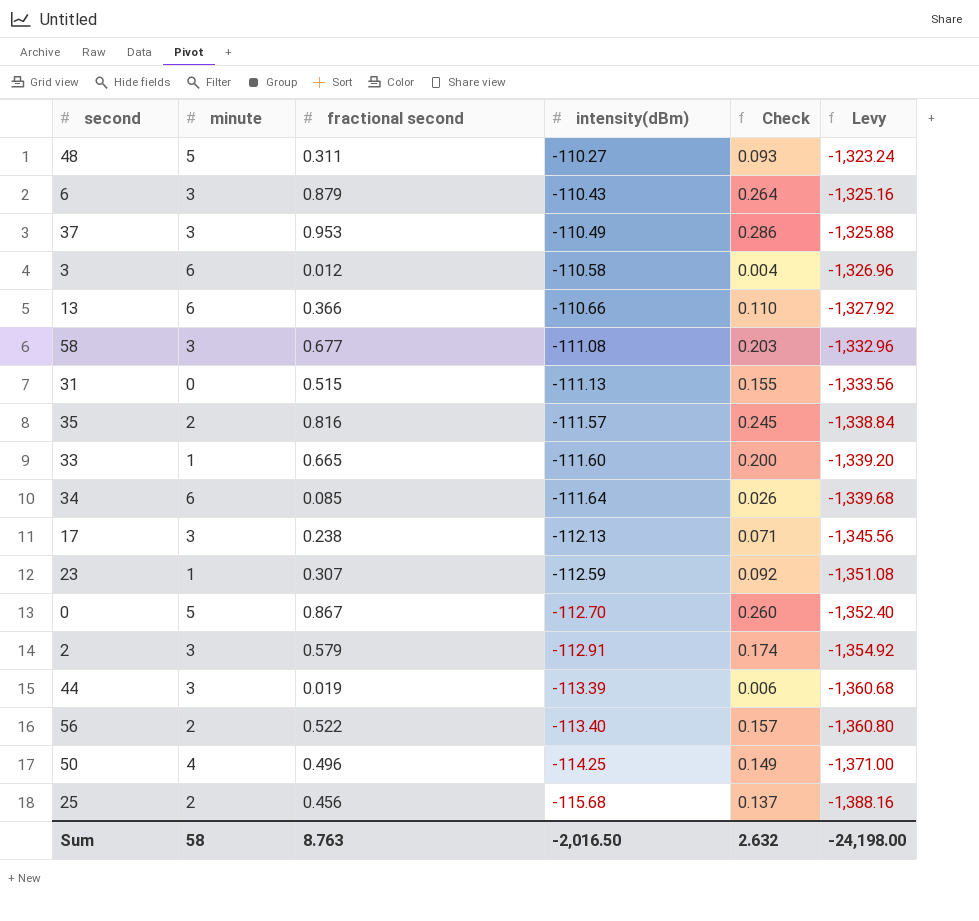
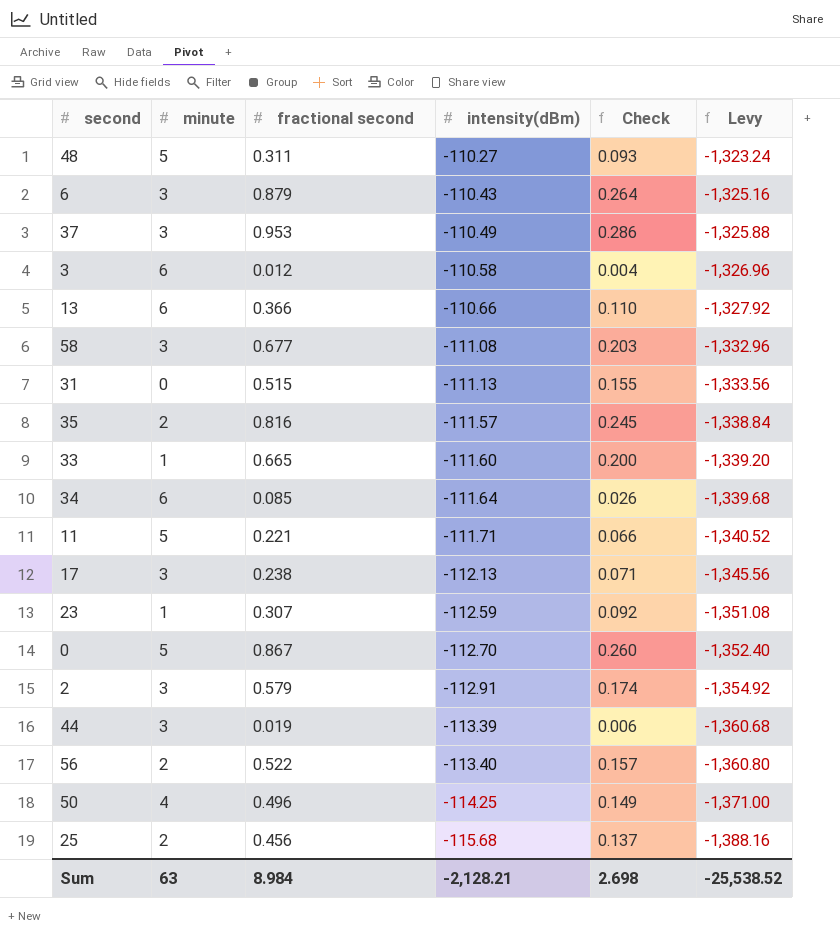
row 11: none -> 5 | 0.221 | -111.71 | 0.066 | -1,340.52
Sum | minute: 58 -> 63
Sum | fractional second: 8.763 -> 8.984
Sum | intensity(dBm): -2,016.50 -> -2,128.21
Sum | Check: 2.632 -> 2.698
Sum | Levy: -24,198.00 -> -25,538.52

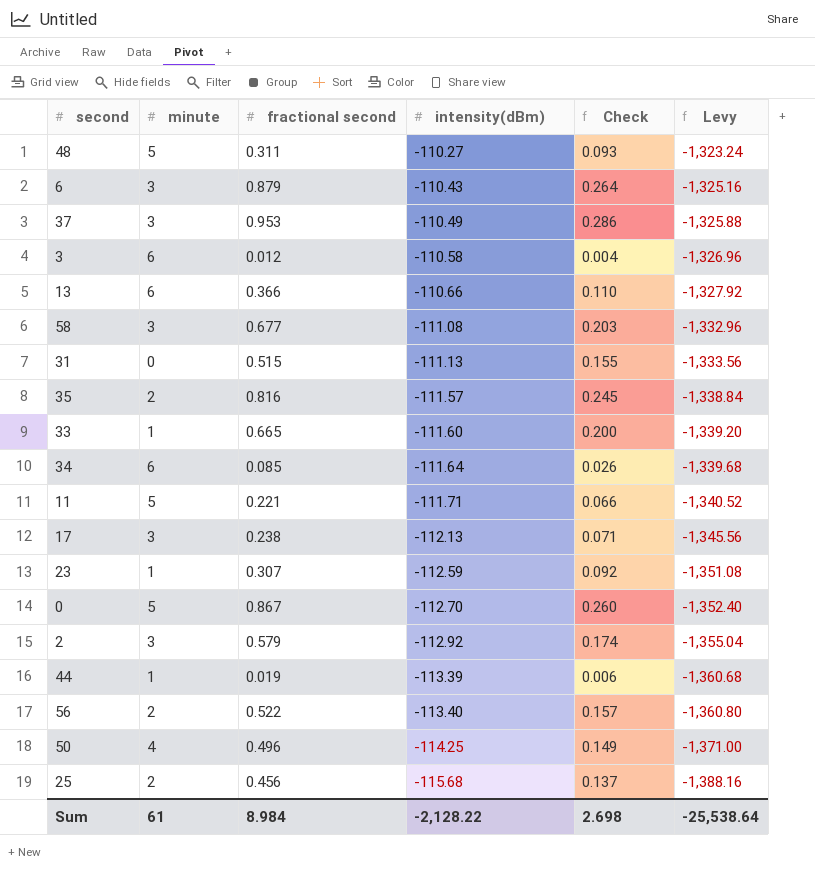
2 | intensity(dBm): -112.91 -> -112.92
2 | Levy: -1,354.92 -> -1,355.04
44 | minute: 3 -> 1
Sum | minute: 63 -> 61
Sum | intensity(dBm): -2,128.21 -> -2,128.22
Sum | Levy: -25,538.52 -> -25,538.64

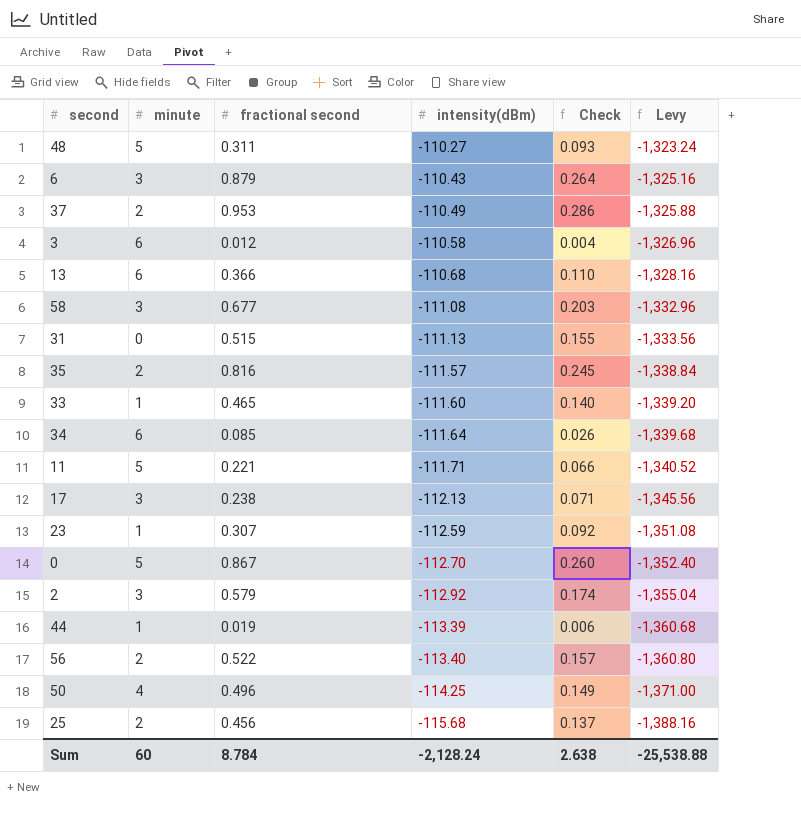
37 | minute: 3 -> 2
13 | intensity(dBm): -110.66 -> -110.68
13 | Levy: -1,327.92 -> -1,328.16
33 | fractional second: 0.665 -> 0.465
33 | Check: 0.200 -> 0.140
Sum | minute: 61 -> 60
Sum | fractional second: 8.984 -> 8.784
Sum | intensity(dBm): -2,128.22 -> -2,128.24
Sum | Check: 2.698 -> 2.638
Sum | Levy: -25,538.64 -> -25,538.88

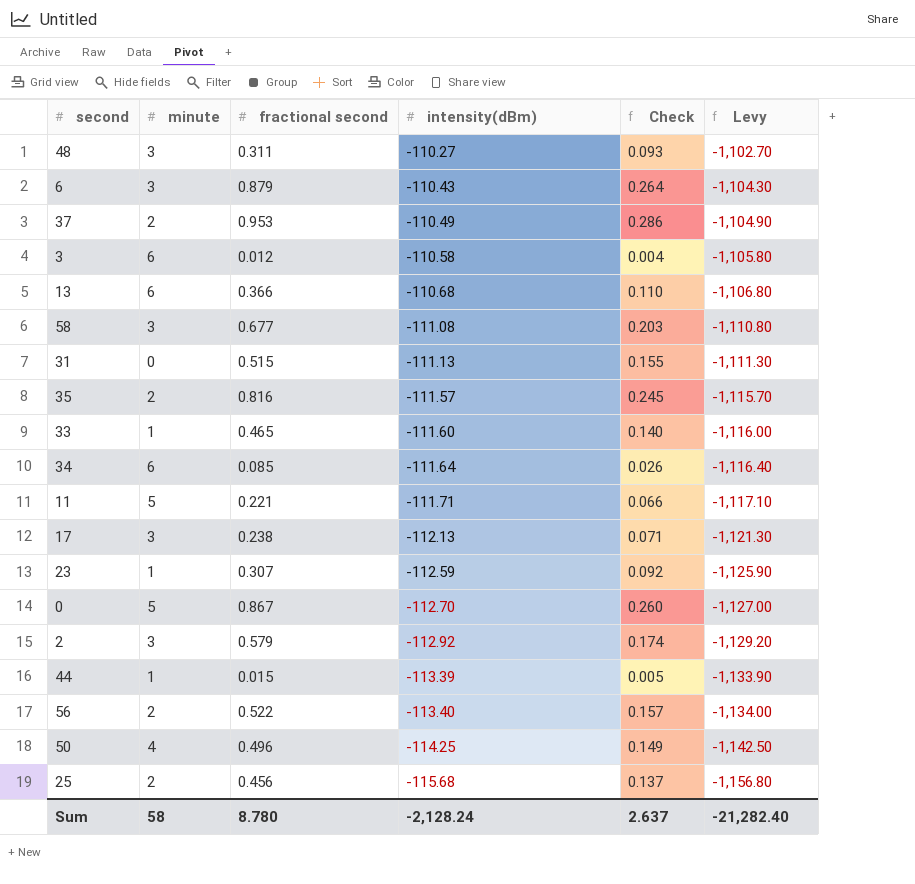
column Levy | formula: [intensity(dBm)] * 12 -> [intensity(dBm)] * 10
48 | minute: 5 -> 3
44 | fractional second: 0.019 -> 0.015
44 | Check: 0.006 -> 0.005
Sum | minute: 60 -> 58
Sum | fractional second: 8.784 -> 8.780
Sum | Check: 2.638 -> 2.637
Sum | Levy: -25,538.88 -> -21,282.40

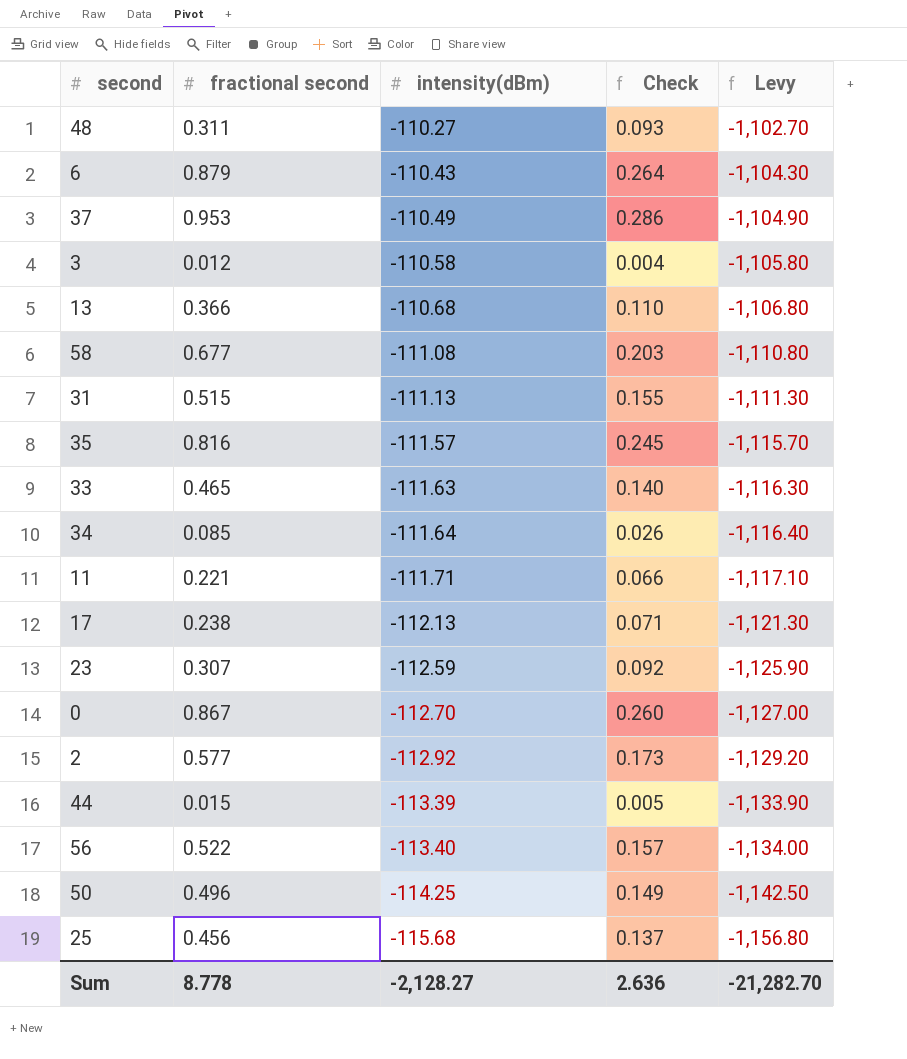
column minute | position: 2 -> none
33 | intensity(dBm): -111.60 -> -111.63
33 | Levy: -1,116.00 -> -1,116.30
2 | fractional second: 0.579 -> 0.577
2 | Check: 0.174 -> 0.173
Sum | fractional second: 8.780 -> 8.778
Sum | intensity(dBm): -2,128.24 -> -2,128.27
Sum | Check: 2.637 -> 2.636
Sum | Levy: -21,282.40 -> -21,282.70

